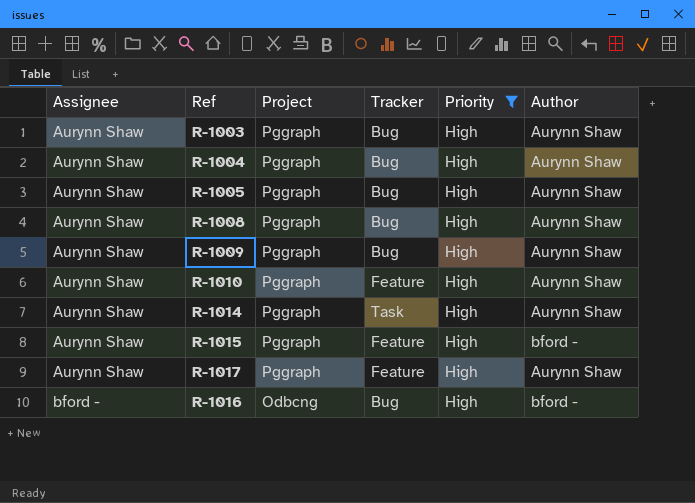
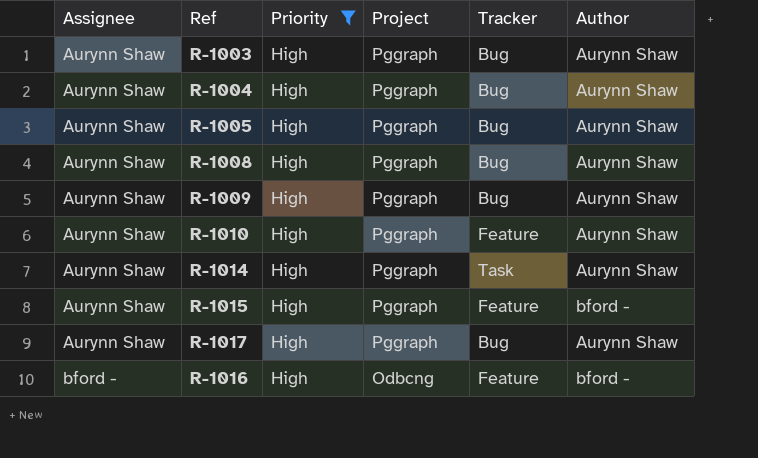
column Priority | position: 5 -> 3
R-1017 | Tracker: Feature -> Bug
R-1016 | Tracker: Bug -> Feature

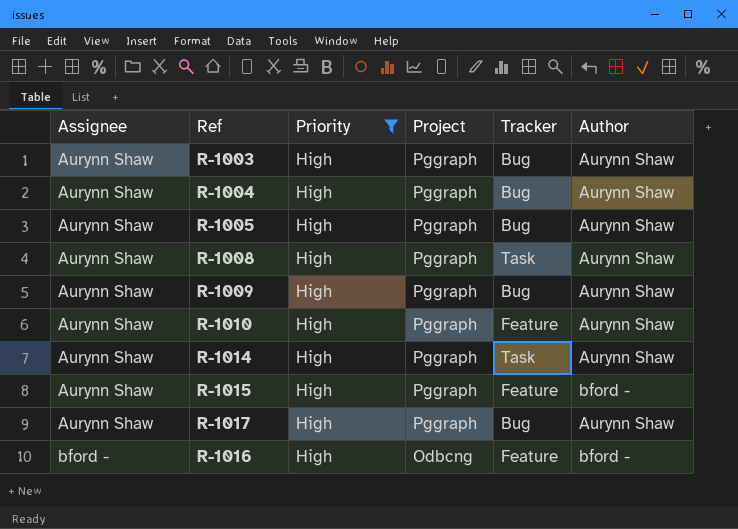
R-1008 | Tracker: Bug -> Task

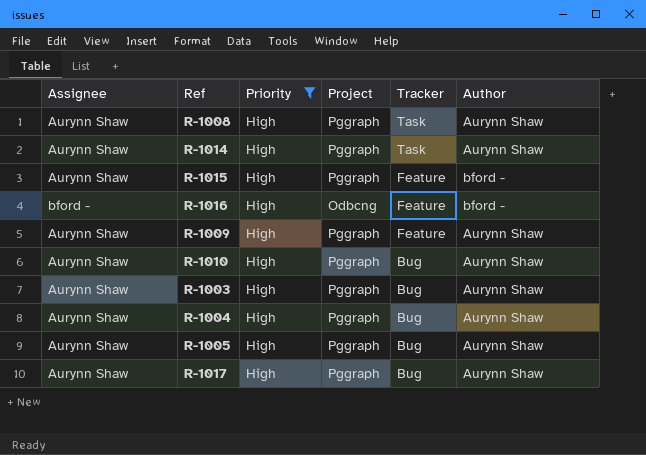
row order: Assignee ascending -> Tracker descending
R-1009 | Tracker: Bug -> Feature
R-1010 | Tracker: Feature -> Bug

